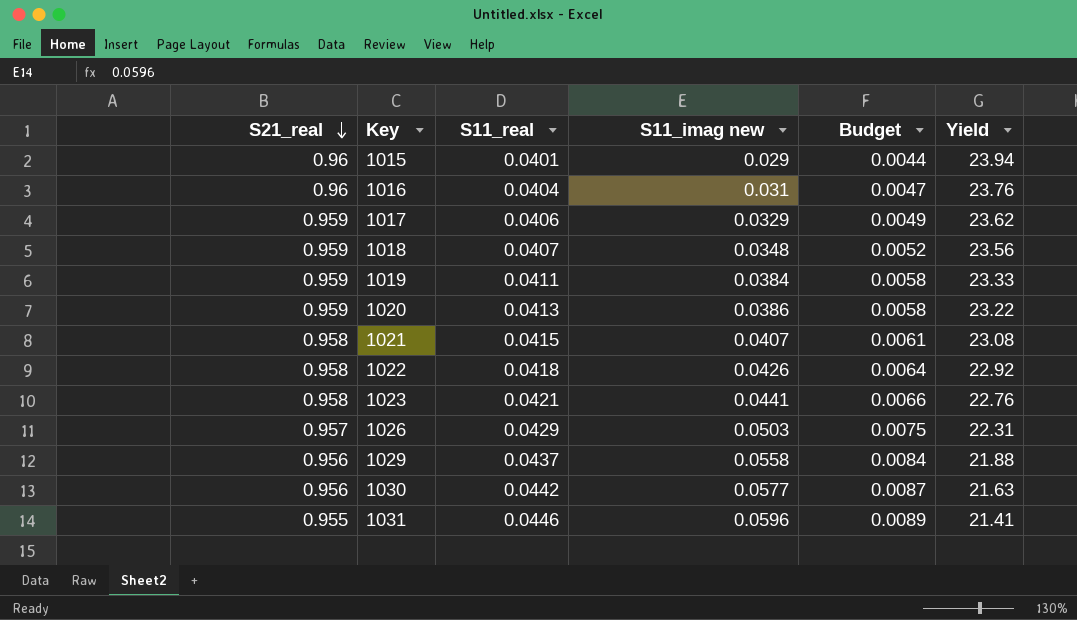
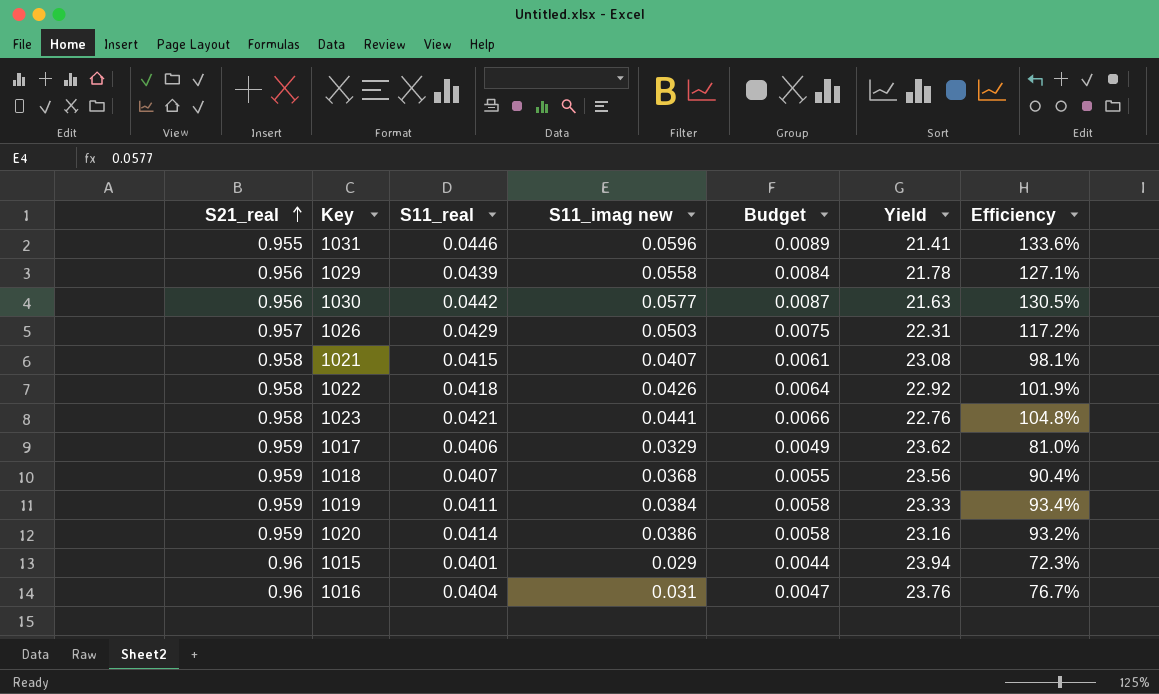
row order: S21_real descending -> S21_real ascending
column Efficiency | formula: none -> [S11_imag new] / [S11_real]
1029 | S11_real: 0.0437 -> 0.0439
1029 | Yield: 21.88 -> 21.78
1018 | S11_imag new: 0.0348 -> 0.0368
1018 | Budget: 0.0052 -> 0.0055
1020 | S11_real: 0.0413 -> 0.0414
1020 | Yield: 23.22 -> 23.16

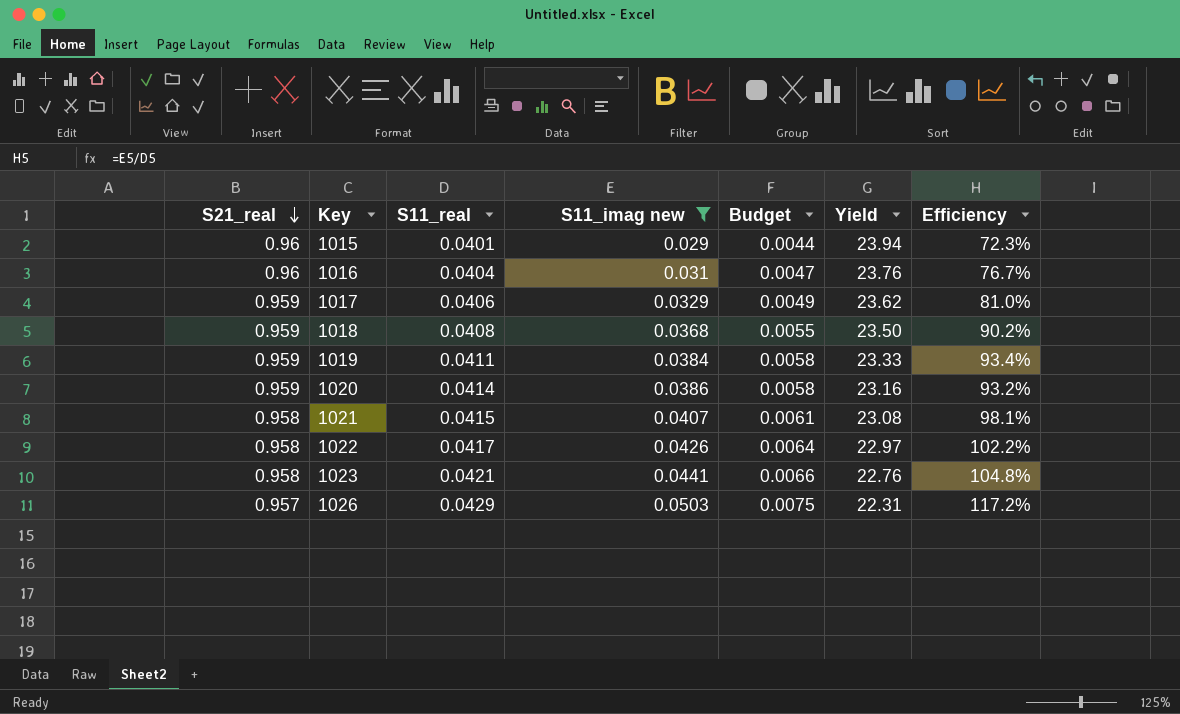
filter: none -> S11_imag new <= 0.0503
row order: S21_real ascending -> S21_real descending
1018 | S11_real: 0.0407 -> 0.0408
1018 | Yield: 23.56 -> 23.50
1018 | Efficiency: 90.4% -> 90.2%
1022 | S11_real: 0.0418 -> 0.0417
1022 | Yield: 22.92 -> 22.97
1022 | Efficiency: 101.9% -> 102.2%

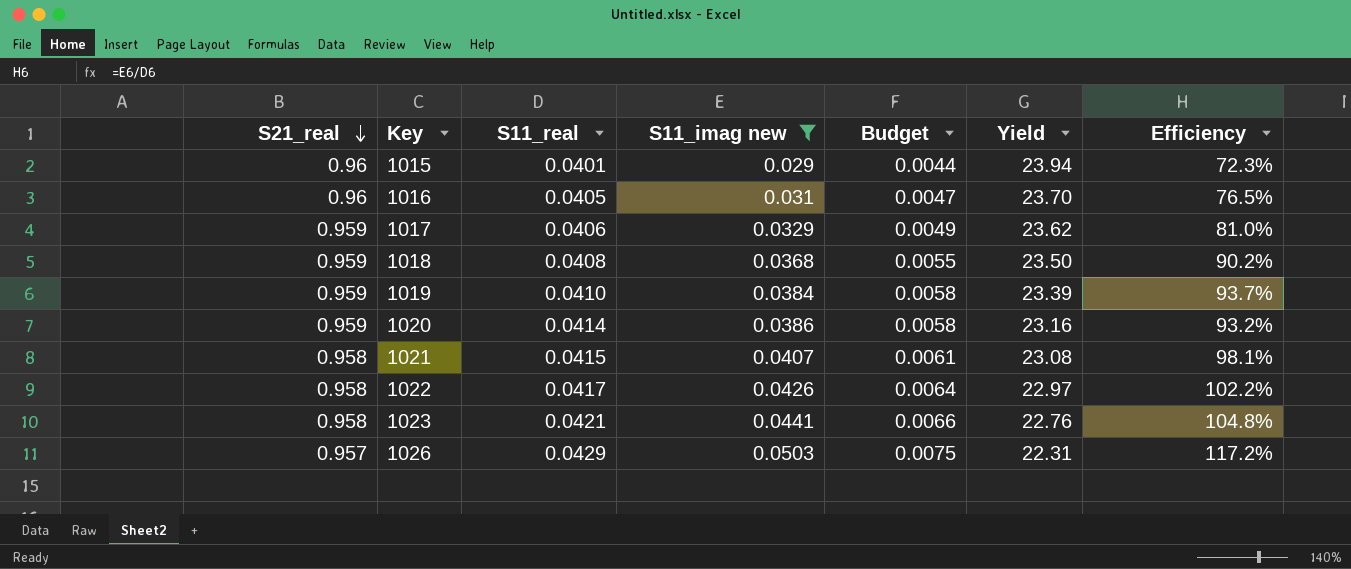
1016 | S11_real: 0.0404 -> 0.0405
1016 | Yield: 23.76 -> 23.70
1016 | Efficiency: 76.7% -> 76.5%
1019 | S11_real: 0.0411 -> 0.0410
1019 | Yield: 23.33 -> 23.39
1019 | Efficiency: 93.4% -> 93.7%

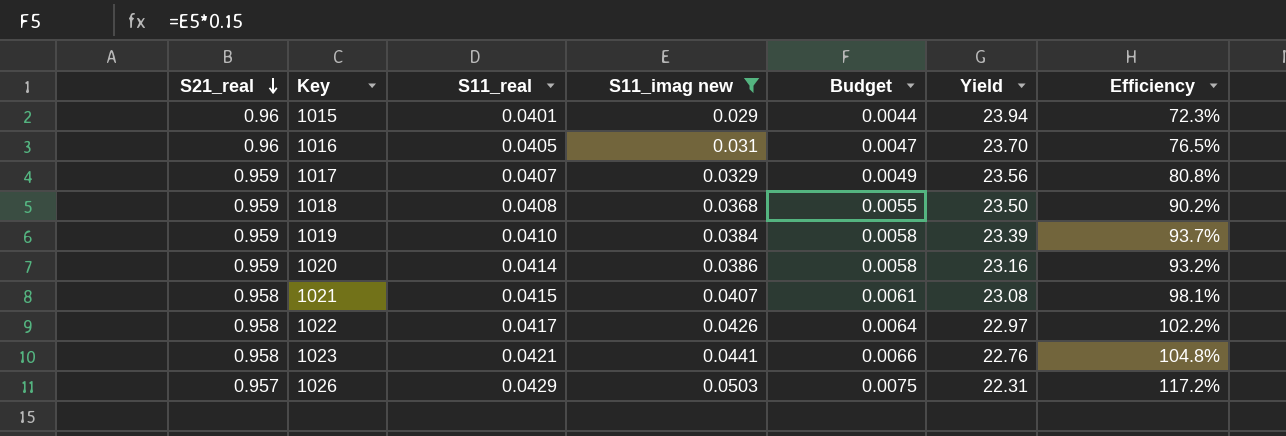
1017 | S11_real: 0.0406 -> 0.0407
1017 | Yield: 23.62 -> 23.56
1017 | Efficiency: 81.0% -> 80.8%

